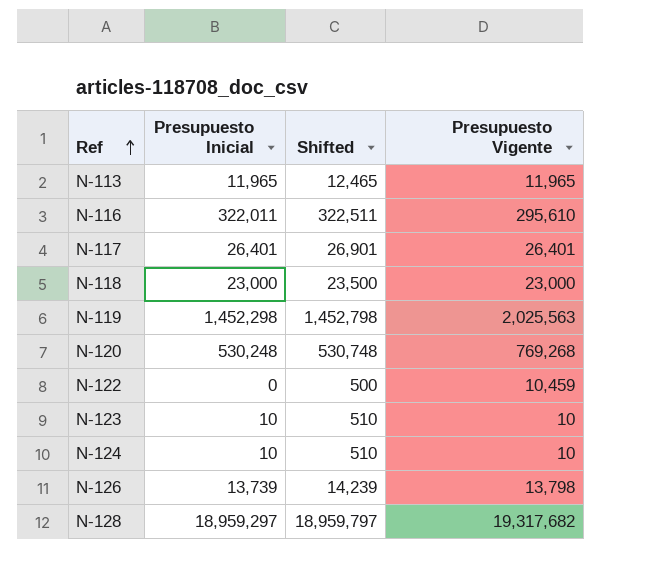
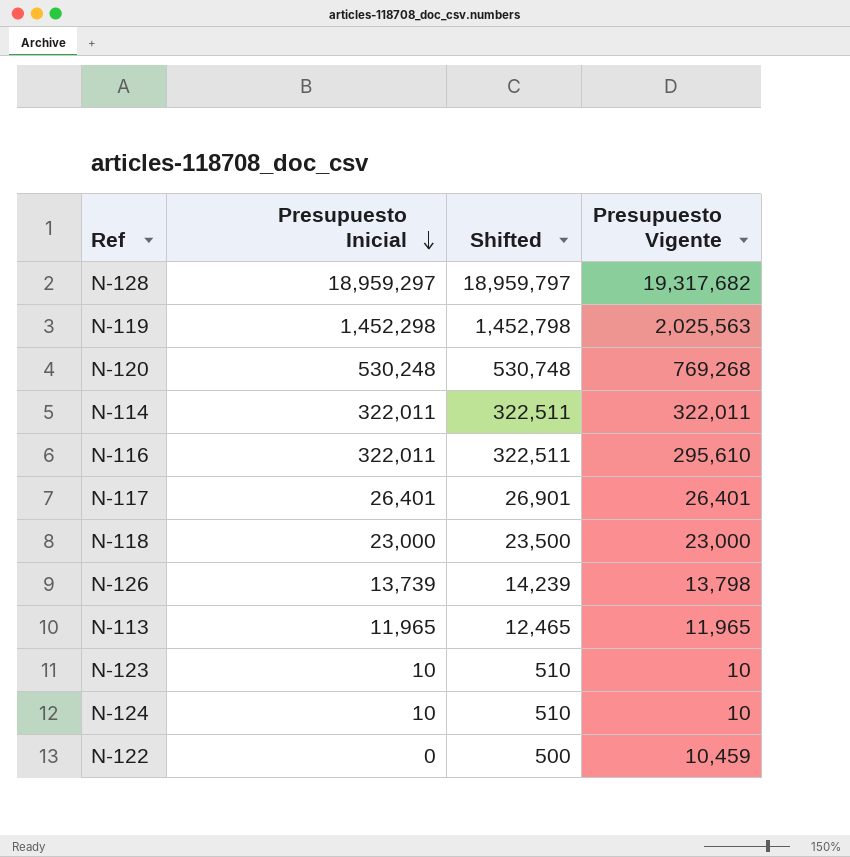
row order: Ref ascending -> Presupuesto Inicial descending
row N-114: none -> 322,011 | 322,511 | 322,011

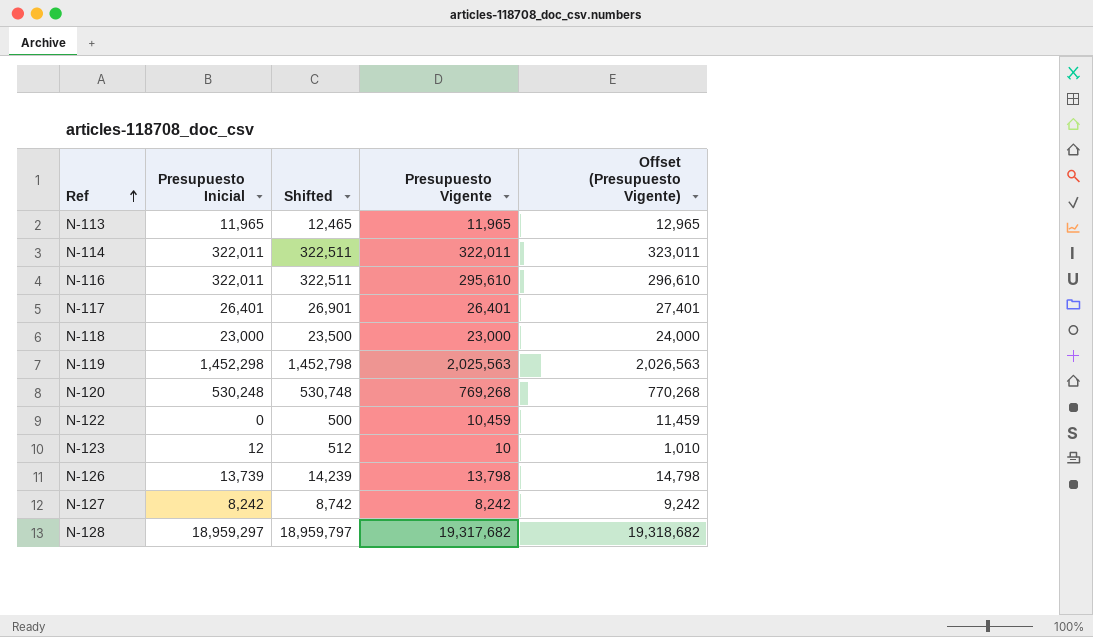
row order: Presupuesto Inicial descending -> Ref ascending
column Offset (Presupuesto Vigente) | formula: none -> [Presupuesto Vigente] + 1000
row N-124: 10 | 510 | 10 -> none
N-123 | Presupuesto Inicial: 10 -> 12
N-123 | Shifted: 510 -> 512
row N-127: none -> 8,242 | 8,742 | 8,242 | 9,242

